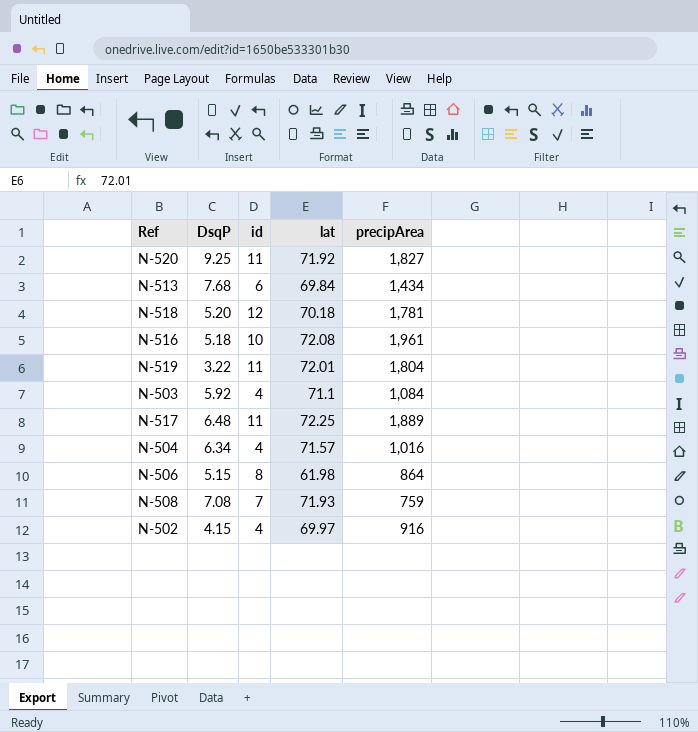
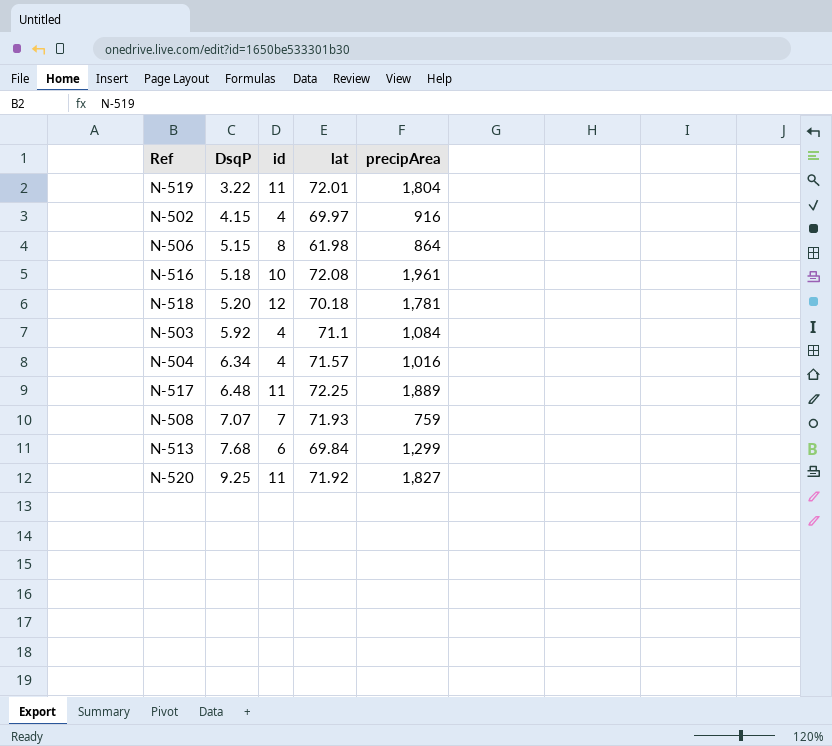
row order: none -> DsqP ascending
N-508 | DsqP: 7.08 -> 7.07
N-513 | precipArea: 1,434 -> 1,299

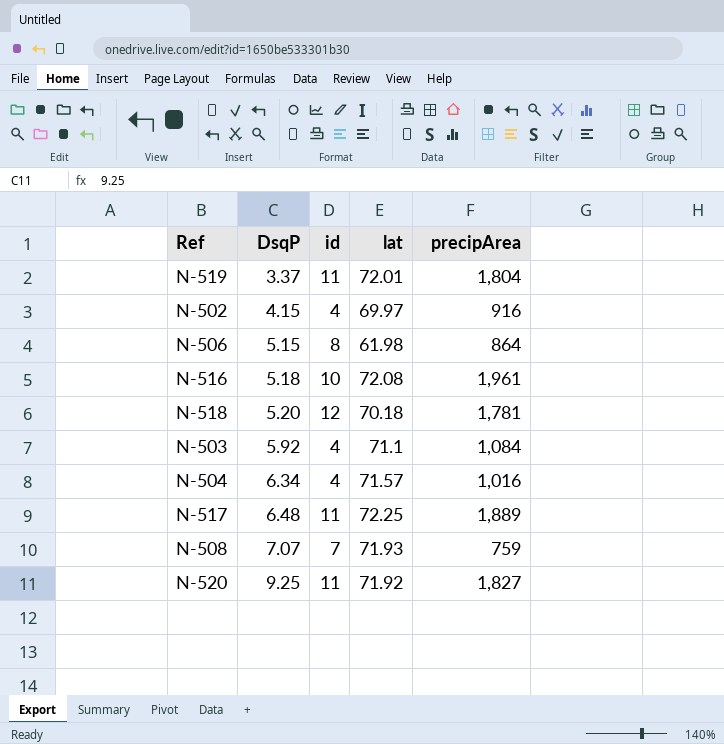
row N-513: 7.68 | 6 | 69.84 | 1,299 -> none
N-519 | DsqP: 3.22 -> 3.37

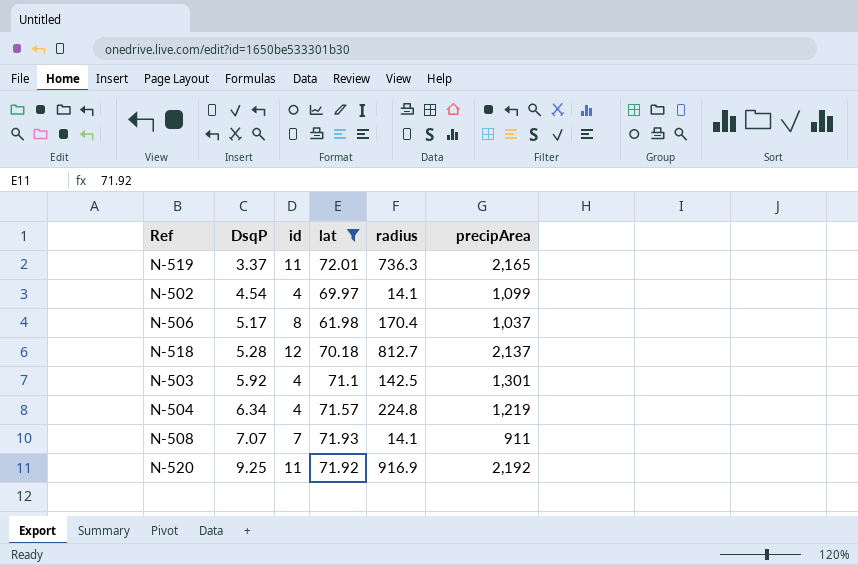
filter: none -> lat <= 72.01
column radius | position: none -> 5
N-519 | precipArea: 1,804 -> 2,165
N-502 | DsqP: 4.15 -> 4.54
N-502 | precipArea: 916 -> 1,099
N-506 | DsqP: 5.15 -> 5.17
N-506 | precipArea: 864 -> 1,037
N-518 | DsqP: 5.20 -> 5.28
N-518 | precipArea: 1,781 -> 2,137
N-503 | precipArea: 1,084 -> 1,301
N-504 | precipArea: 1,016 -> 1,219
N-508 | precipArea: 759 -> 911
N-520 | precipArea: 1,827 -> 2,192

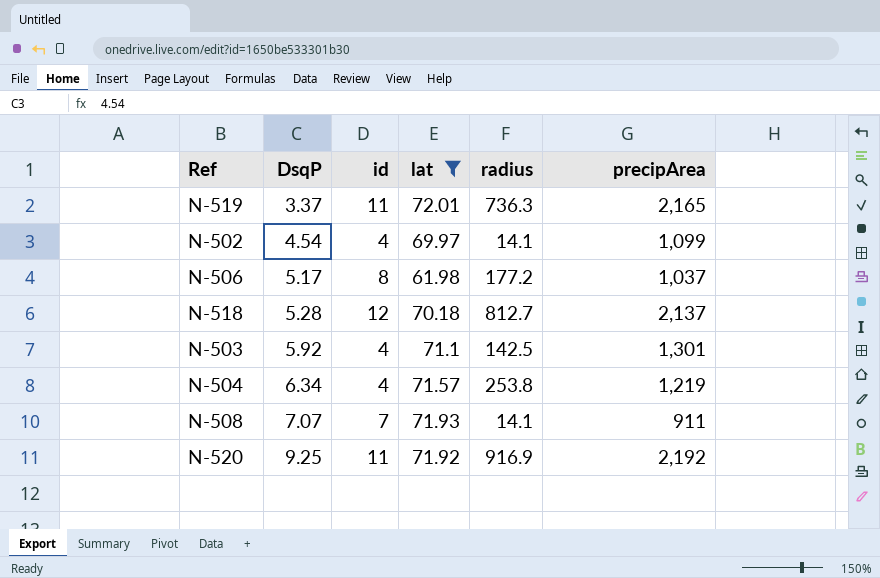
N-506 | radius: 170.4 -> 177.2
N-504 | radius: 224.8 -> 253.8

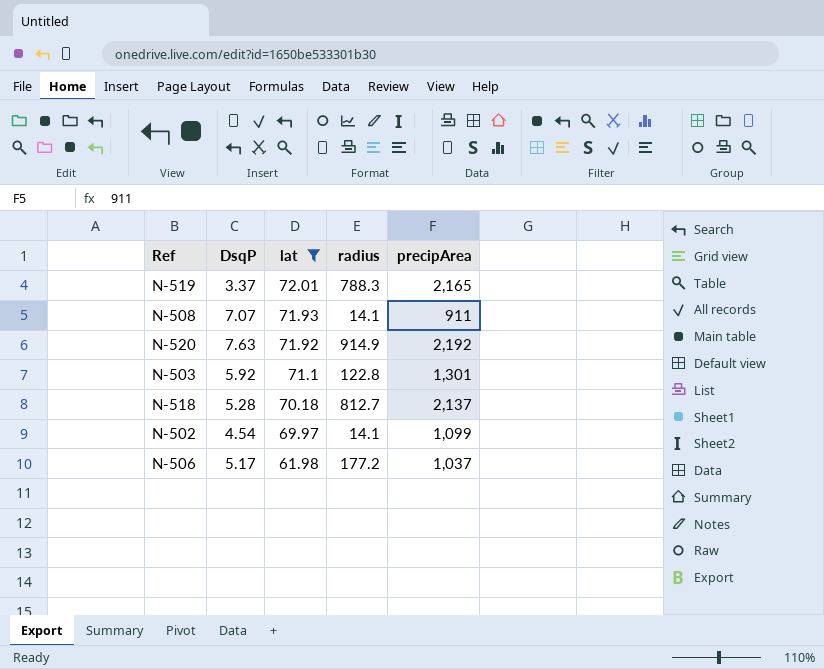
row order: DsqP ascending -> lat descending
column id | position: 3 -> none
row N-504: 6.34 | 4 | 71.57 | 253.8 | 1,219 -> none
N-519 | radius: 736.3 -> 788.3
N-520 | DsqP: 9.25 -> 7.63
N-520 | radius: 916.9 -> 914.9
N-503 | radius: 142.5 -> 122.8

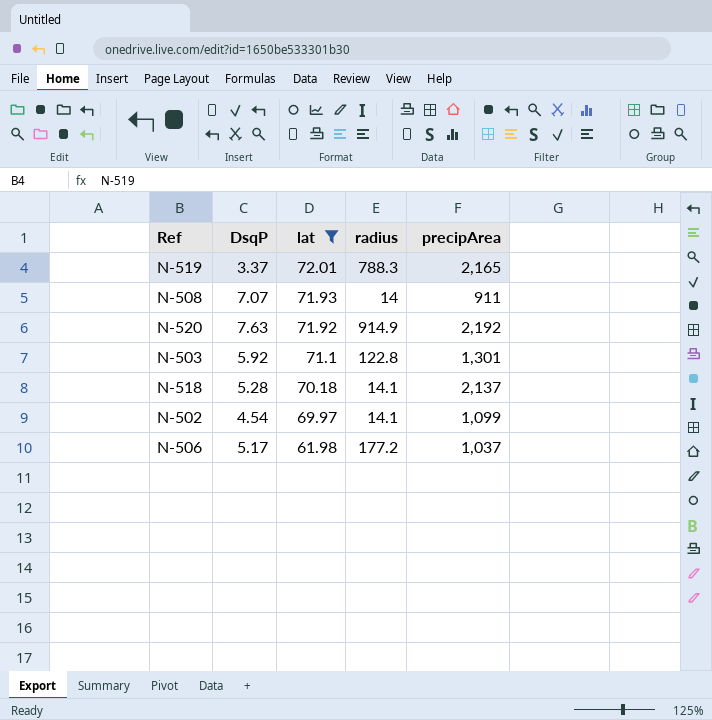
N-508 | radius: 14.1 -> 14
N-518 | radius: 812.7 -> 14.1

